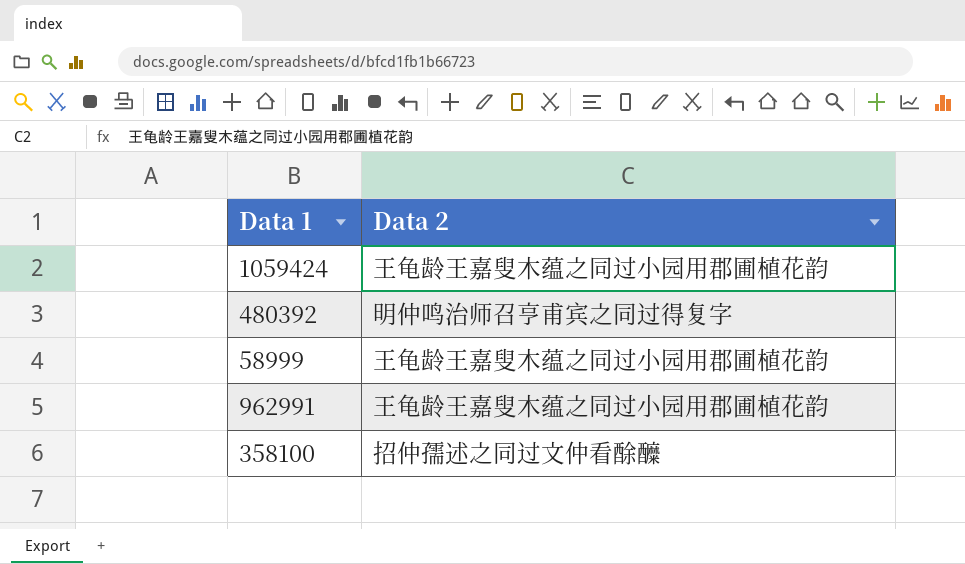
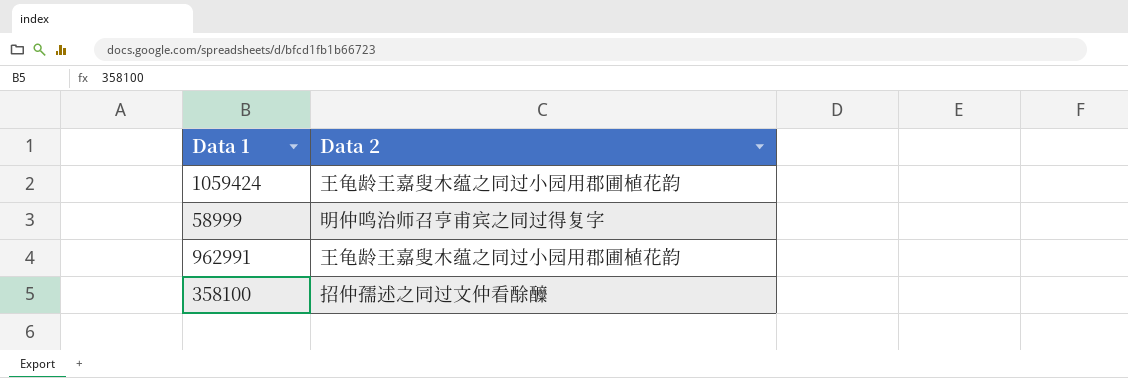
row 480392: 明仲鸣治师召亨甫宾之同过得复字 -> none
58999 | Data 2: 王龟龄王嘉叟木蕴之同过小园用郡圃植花韵 -> 明仲鸣治师召亨甫宾之同过得复字

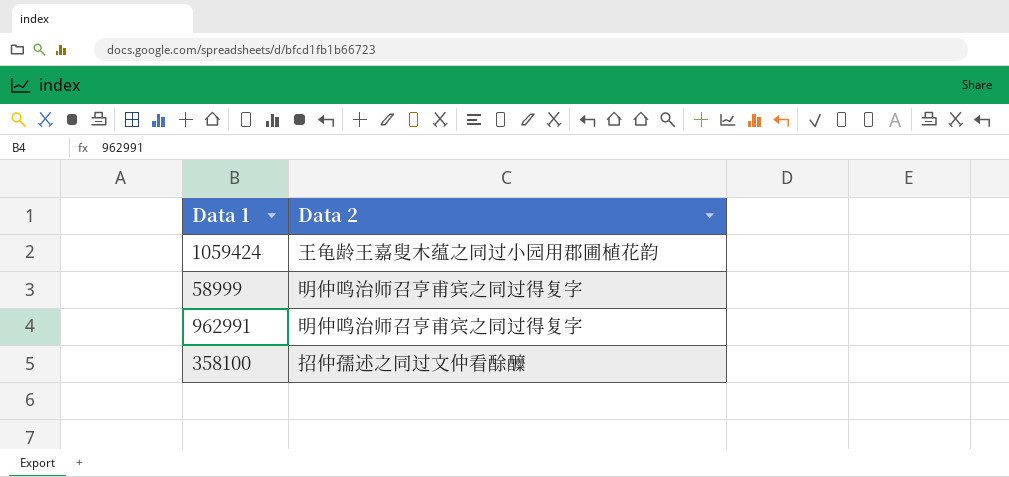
962991 | Data 2: 王龟龄王嘉叟木蕴之同过小园用郡圃植花韵 -> 明仲鸣治师召亨甫宾之同过得复字

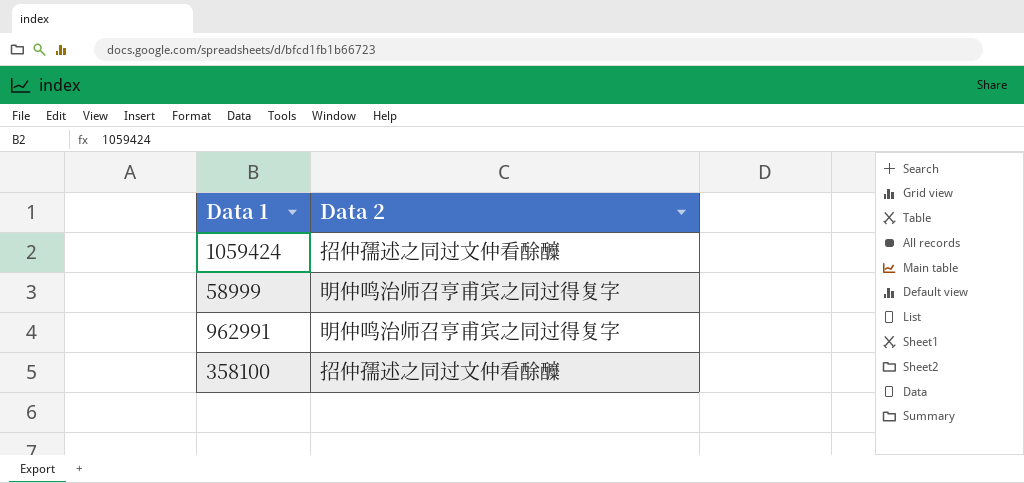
1059424 | Data 2: 王龟龄王嘉叟木蕴之同过小园用郡圃植花韵 -> 招仲孺述之同过文仲看酴醾

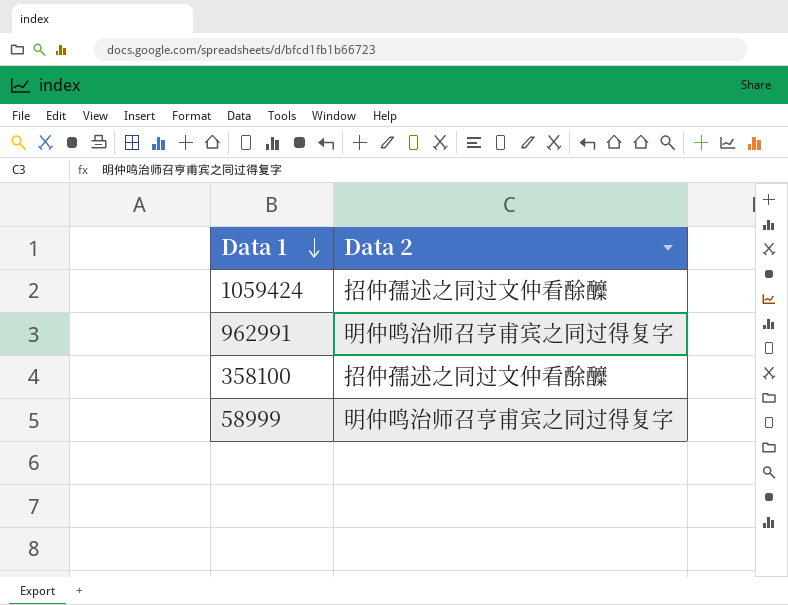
row order: none -> Data 1 descending

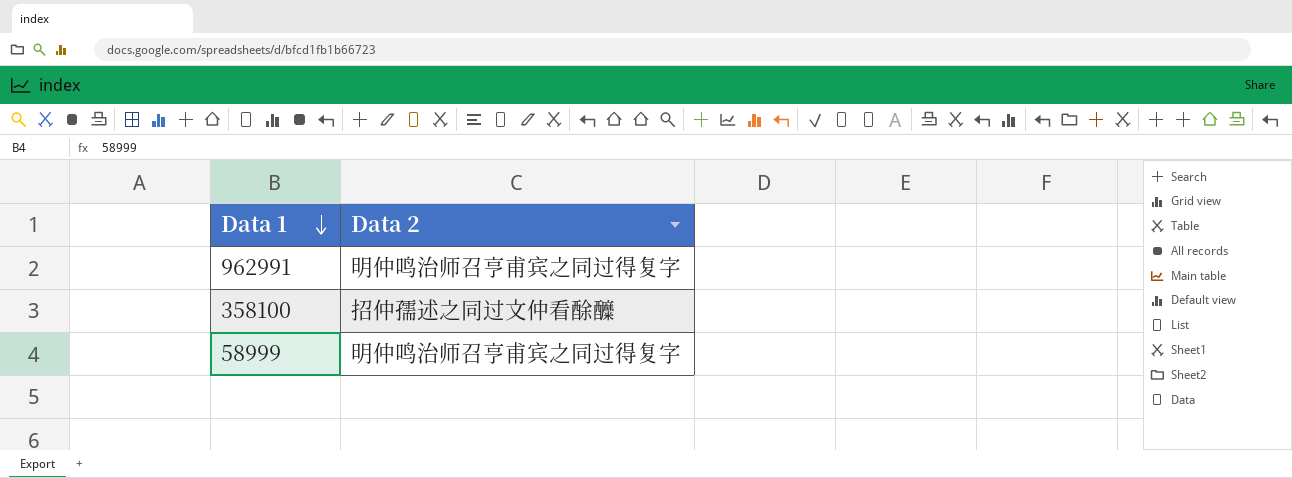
row 1059424: 招仲孺述之同过文仲看酴醾 -> none

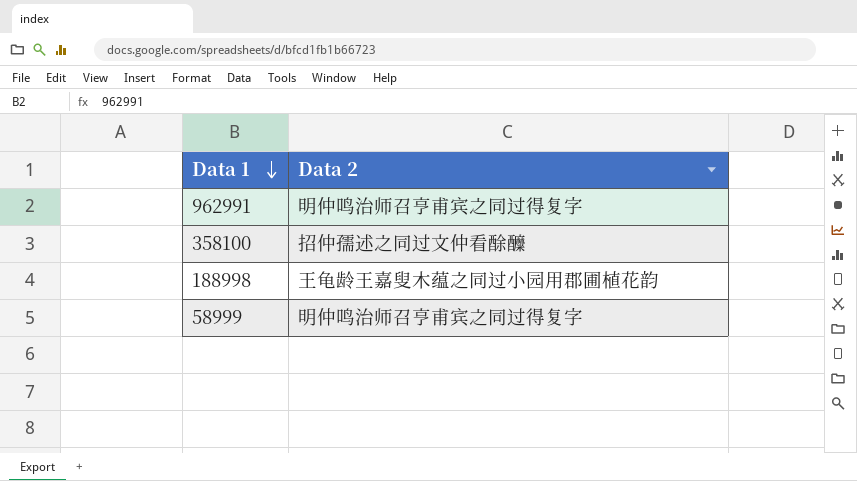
row 188998: none -> 王龟龄王嘉叟木蕴之同过小园用郡圃植花韵

